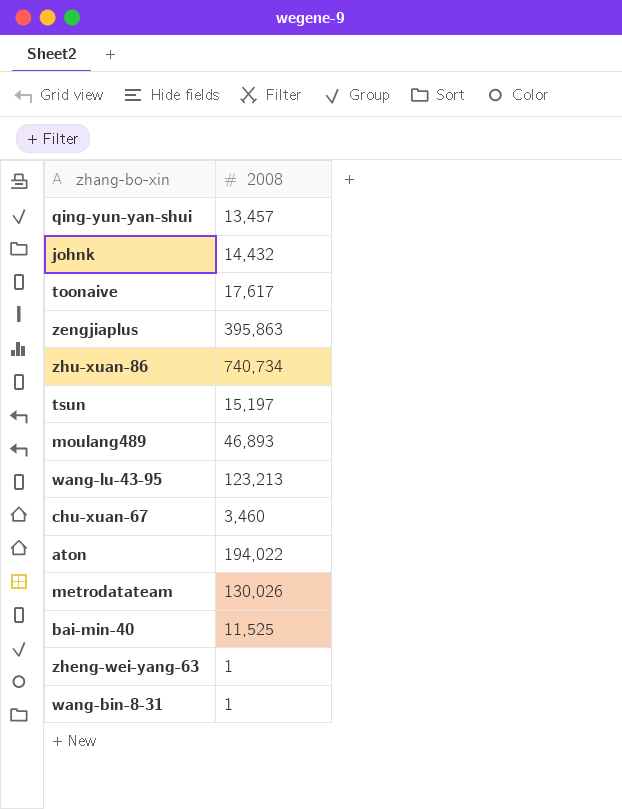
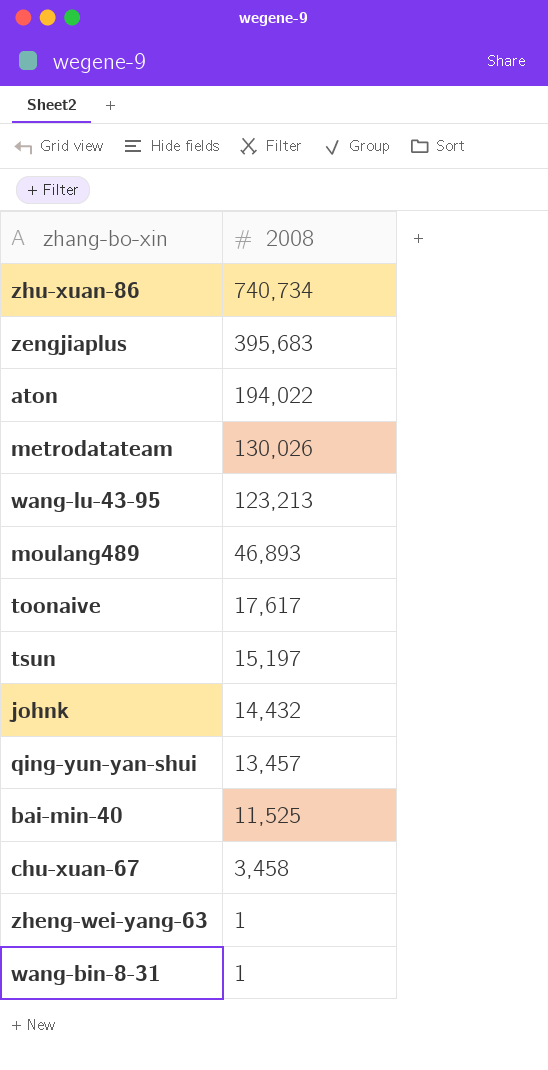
row order: none -> 2008 descending
zengjiaplus | 2008: 395,863 -> 395,683
chu-xuan-67 | 2008: 3,460 -> 3,458

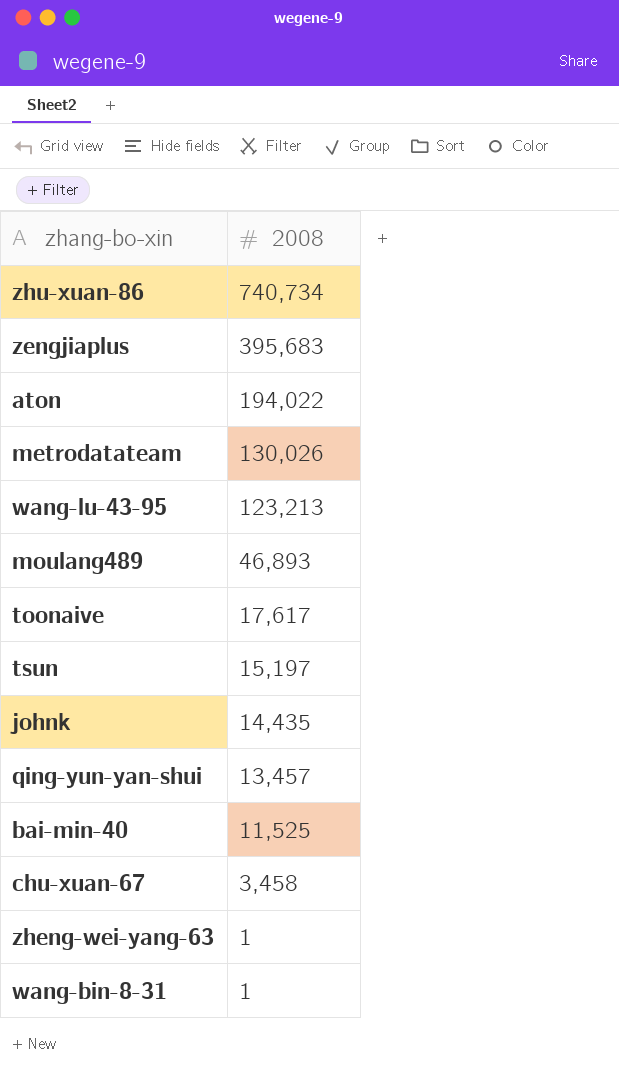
johnk | 2008: 14,432 -> 14,435

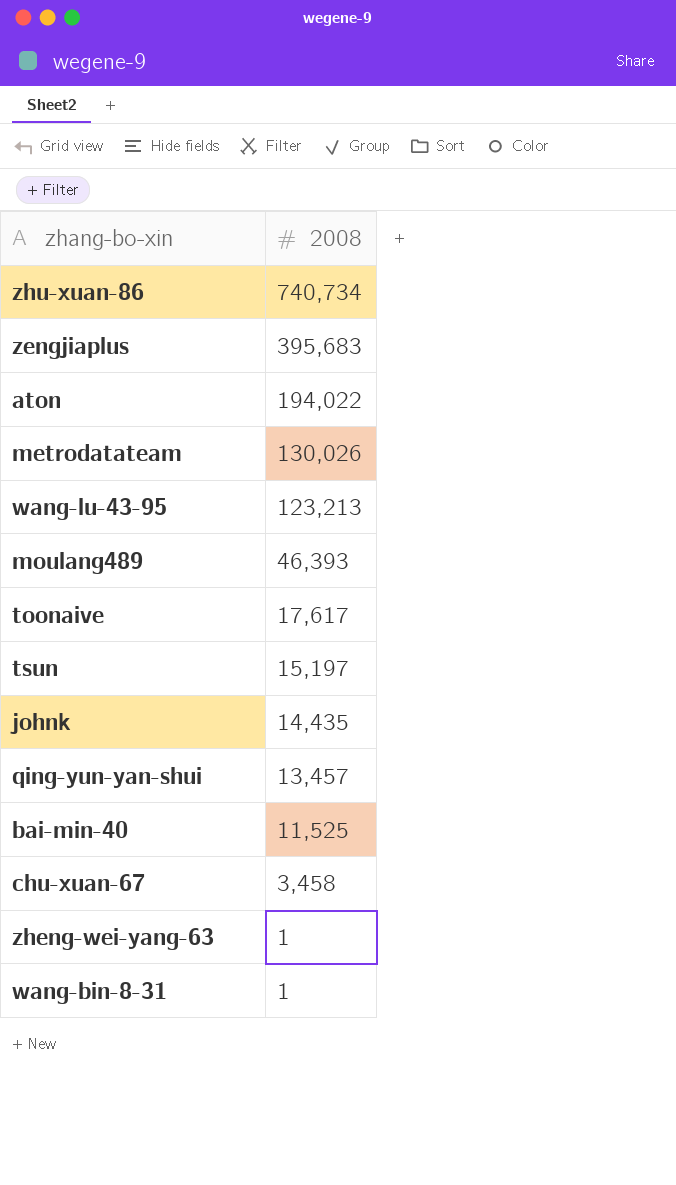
moulang489 | 2008: 46,893 -> 46,393

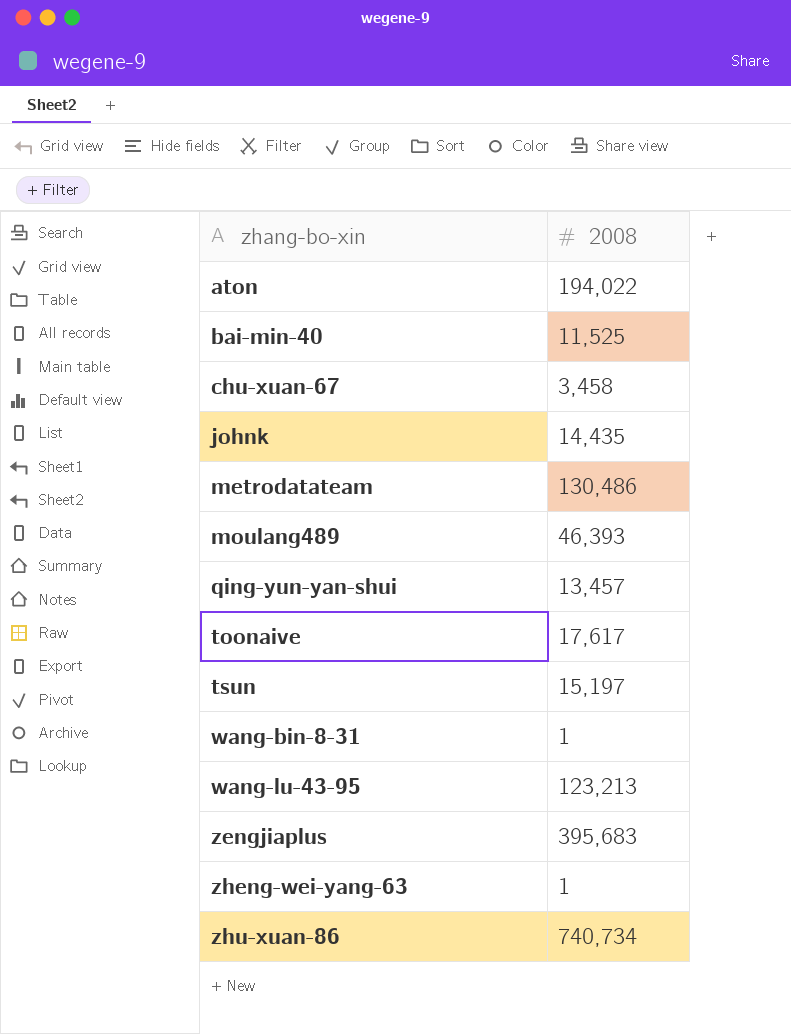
row order: 2008 descending -> zhang-bo-xin ascending
metrodatateam | 2008: 130,026 -> 130,486

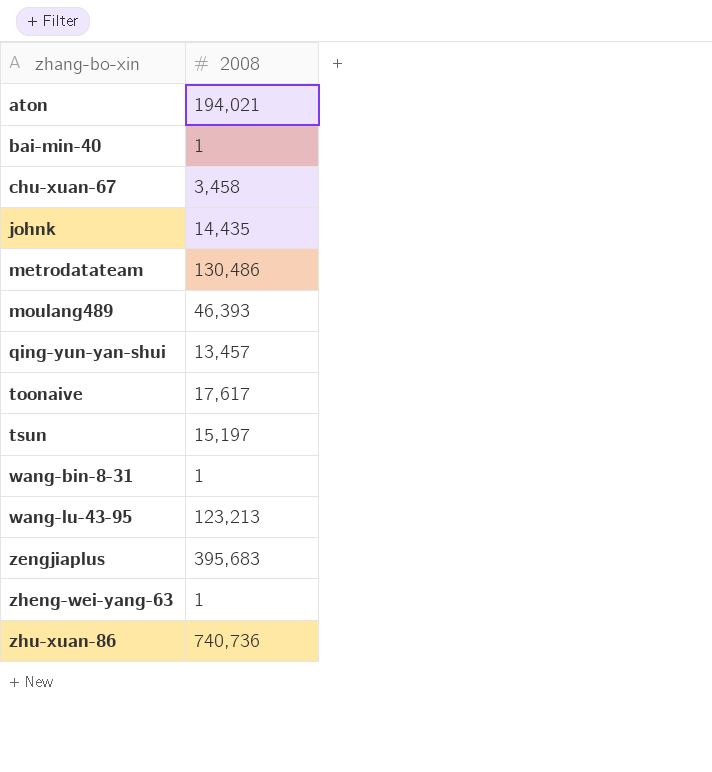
aton | 2008: 194,022 -> 194,021
bai-min-40 | 2008: 11,525 -> 1
zhu-xuan-86 | 2008: 740,734 -> 740,736

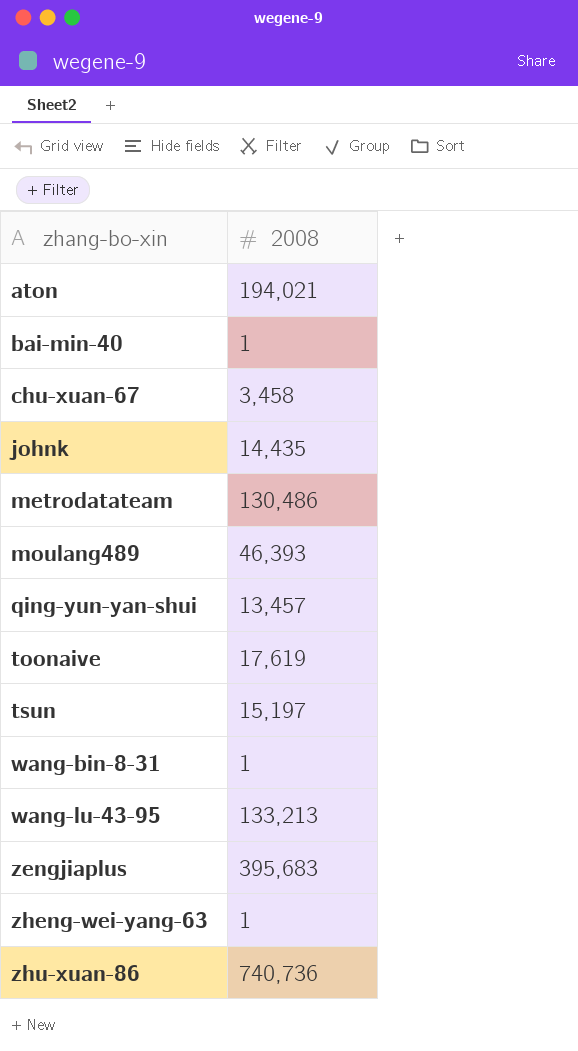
toonaive | 2008: 17,617 -> 17,619
wang-lu-43-95 | 2008: 123,213 -> 133,213

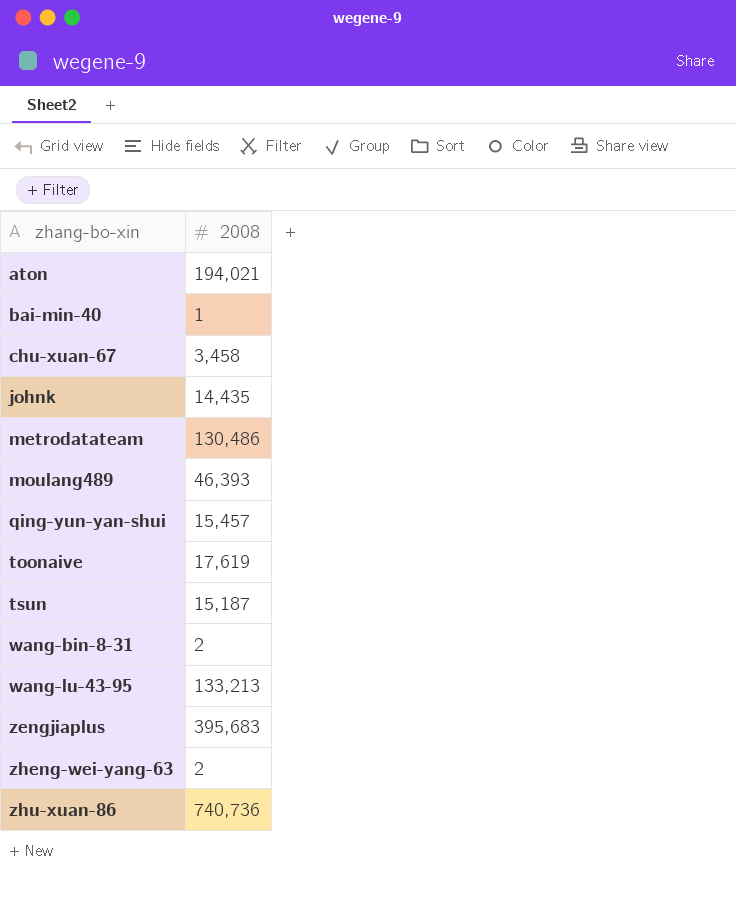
qing-yun-yan-shui | 2008: 13,457 -> 15,457
tsun | 2008: 15,197 -> 15,187
wang-bin-8-31 | 2008: 1 -> 2
zheng-wei-yang-63 | 2008: 1 -> 2

